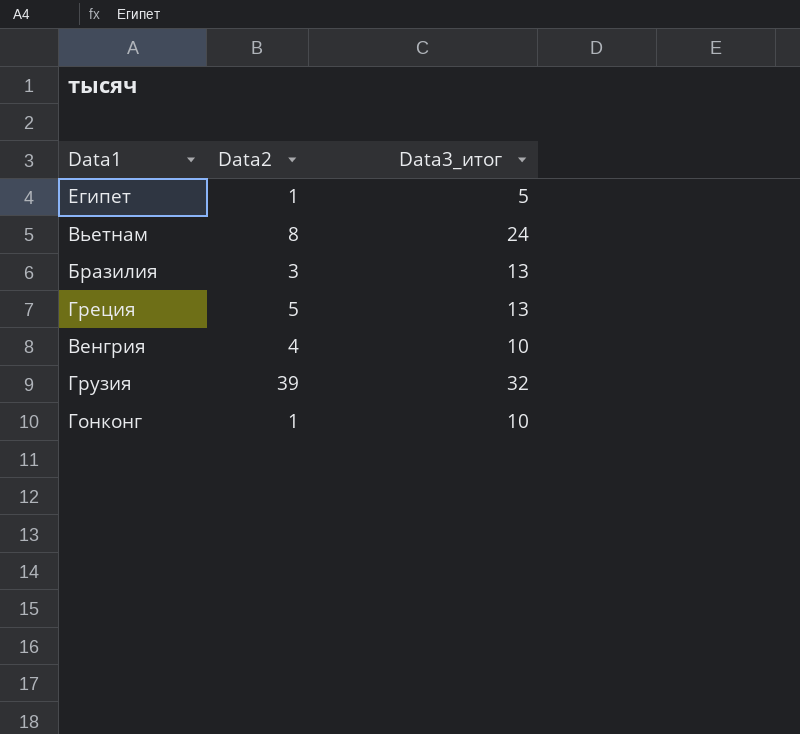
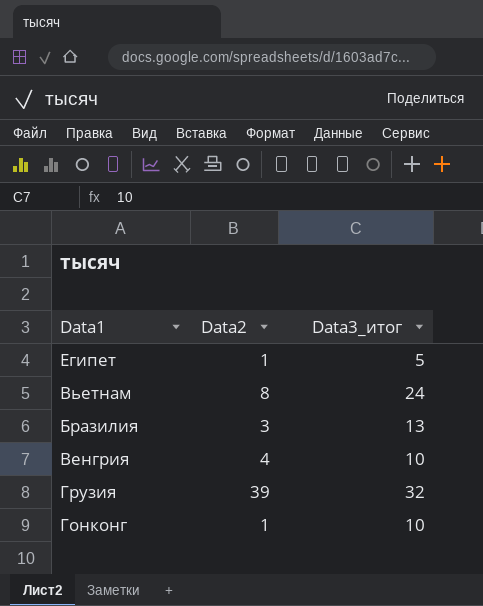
row Греция: 5 | 13 -> none

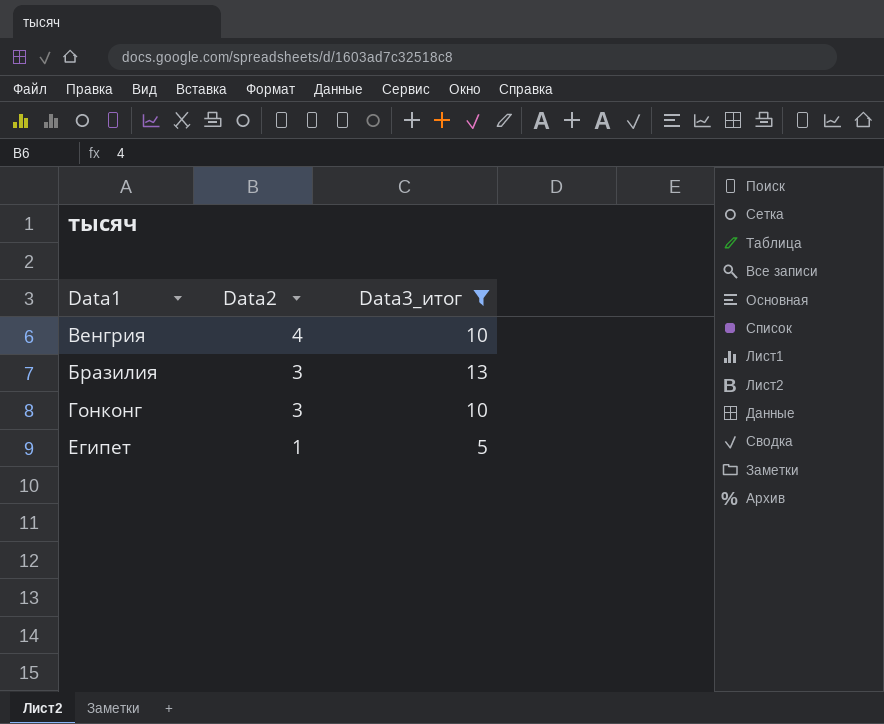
filter: none -> Data3_итог <= 13
row order: none -> Data2 descending
Гонконг | Data2: 1 -> 3

